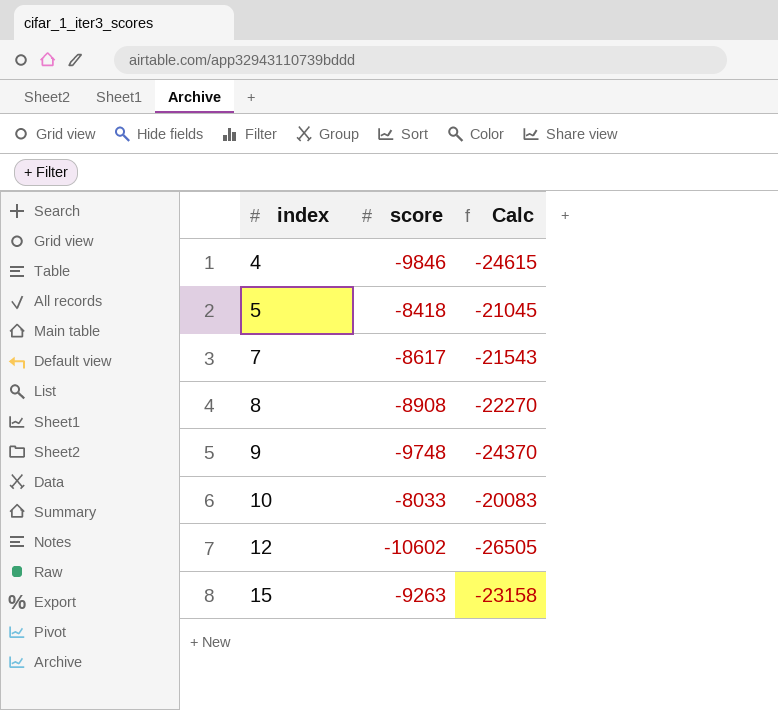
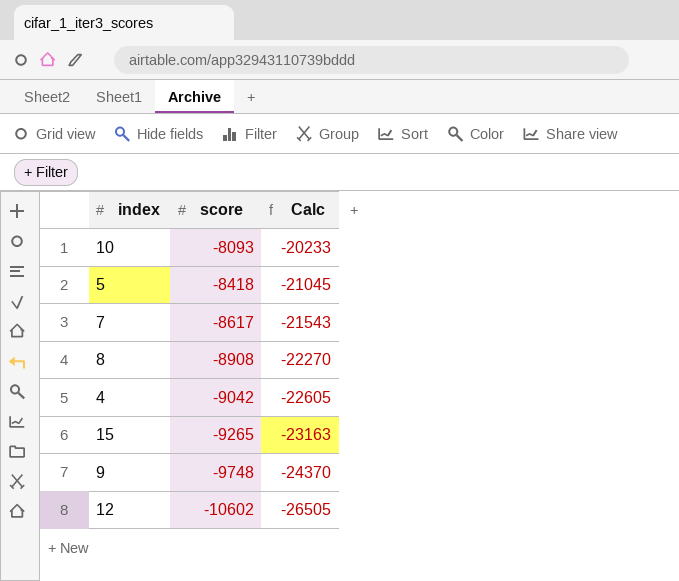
row order: index ascending -> score descending
10 | score: -8033 -> -8093
10 | Calc: -20083 -> -20233
4 | score: -9846 -> -9042
4 | Calc: -24615 -> -22605
15 | score: -9263 -> -9265
15 | Calc: -23158 -> -23163

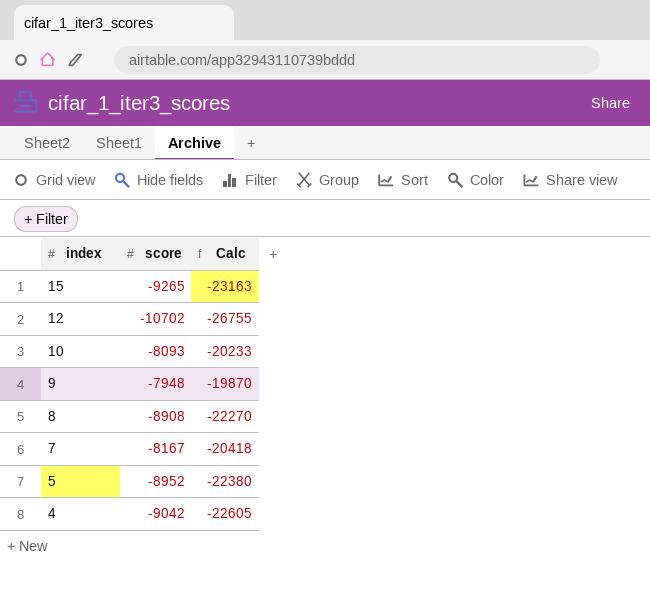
row order: score descending -> index descending
12 | score: -10602 -> -10702
12 | Calc: -26505 -> -26755
9 | score: -9748 -> -7948
9 | Calc: -24370 -> -19870
7 | score: -8617 -> -8167
7 | Calc: -21543 -> -20418
5 | score: -8418 -> -8952
5 | Calc: -21045 -> -22380

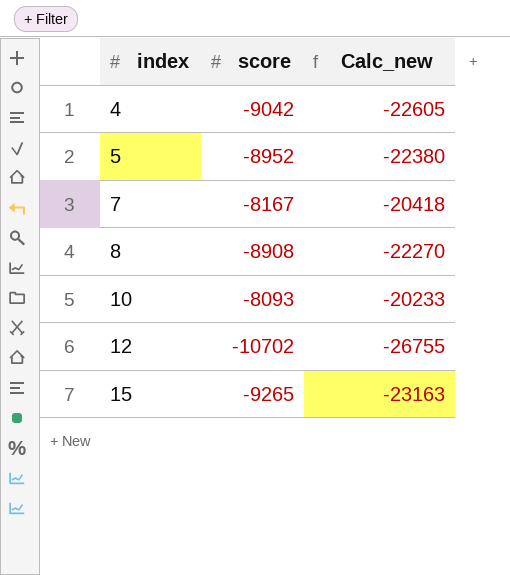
row order: index descending -> index ascending
column name: Calc -> Calc_new
row 9: -7948 | -19870 -> none

